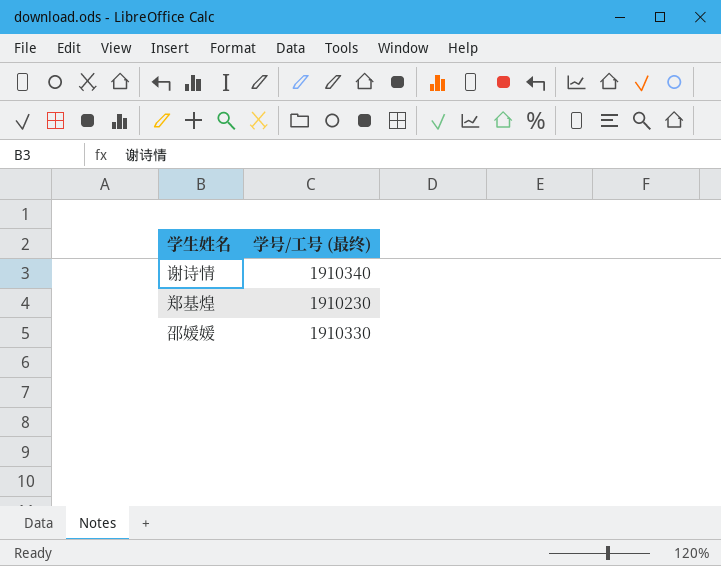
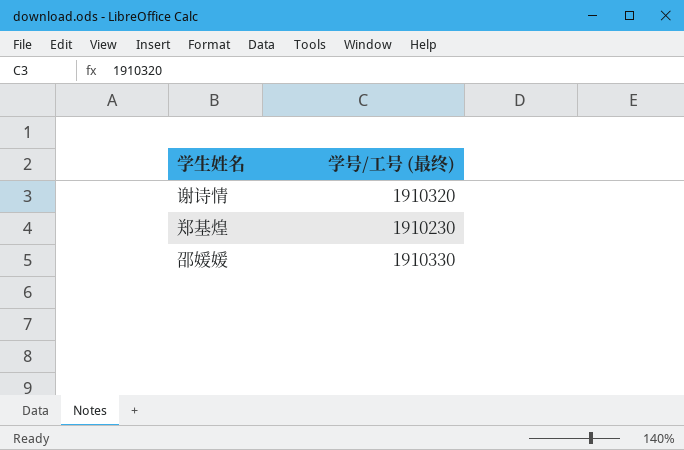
谢诗情 | 学号/工号 (最终): 1910340 -> 1910320

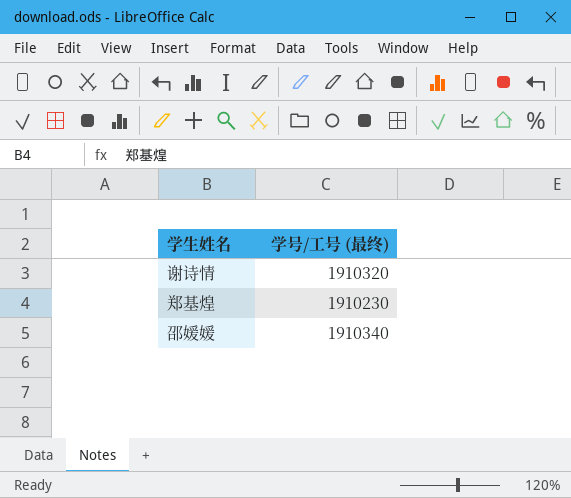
邵媛媛 | 学号/工号 (最终): 1910330 -> 1910340

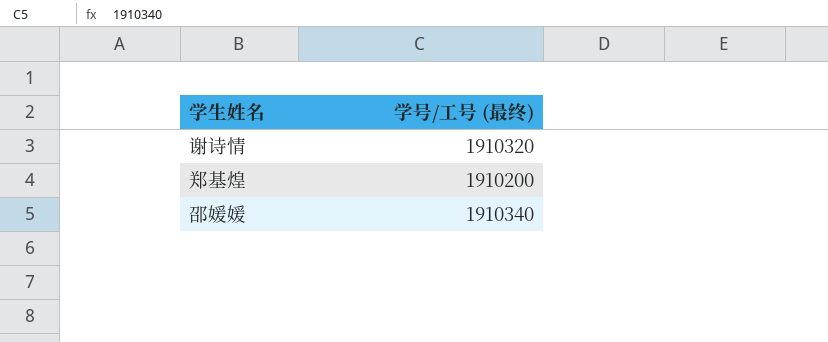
郑基煌 | 学号/工号 (最终): 1910230 -> 1910200

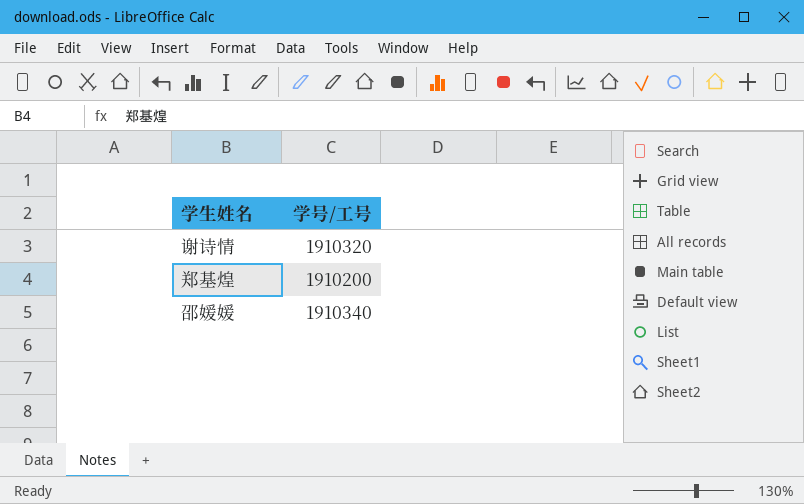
column name: 学号/工号 (最终) -> 学号/工号

